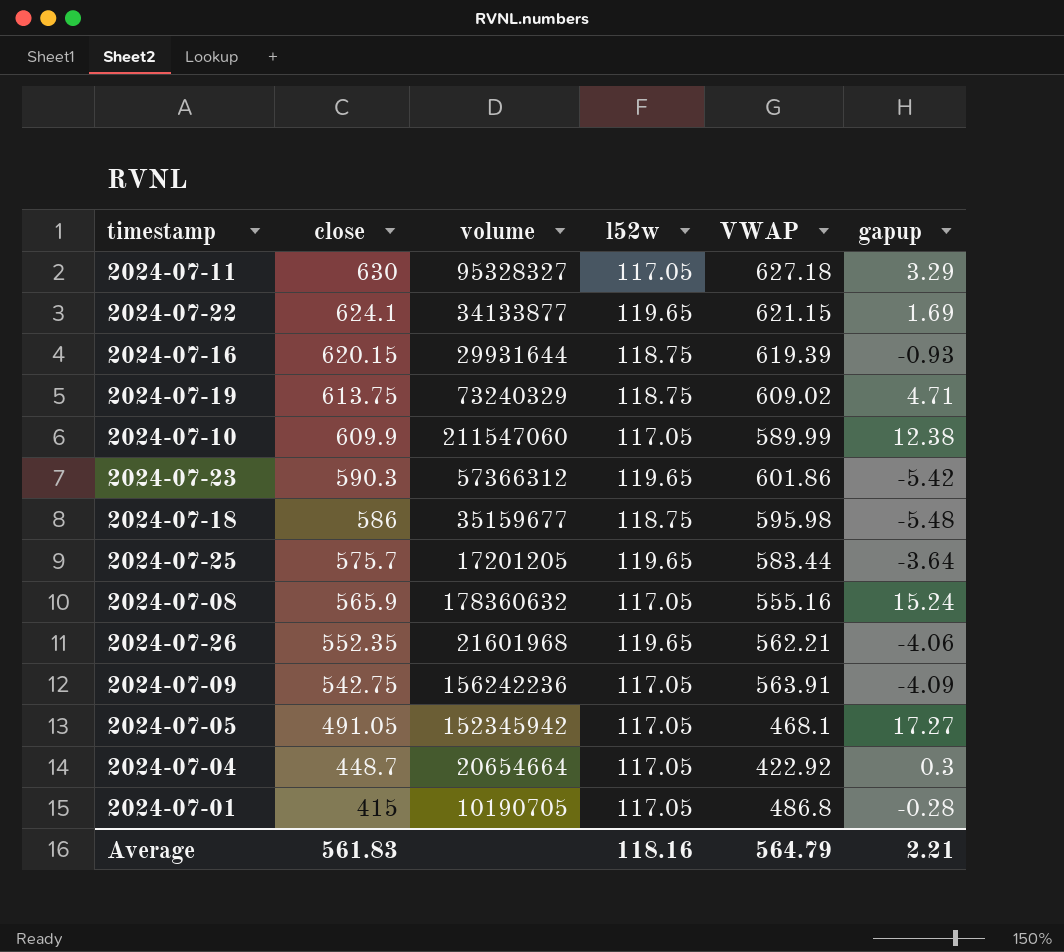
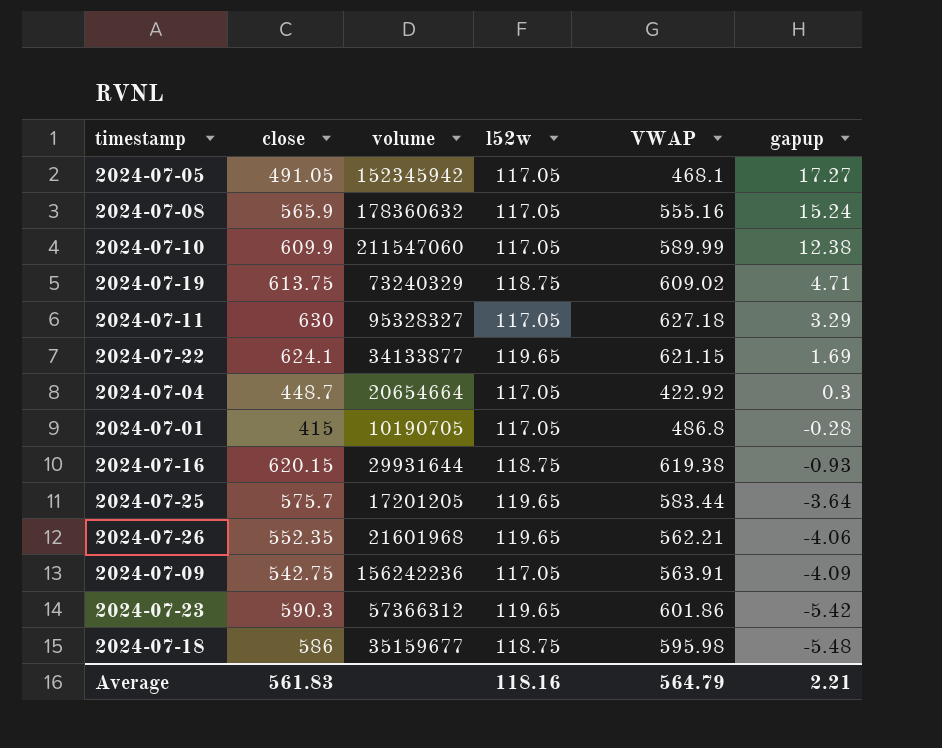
row order: close descending -> gapup descending
2024-07-16 | VWAP: 619.39 -> 619.38

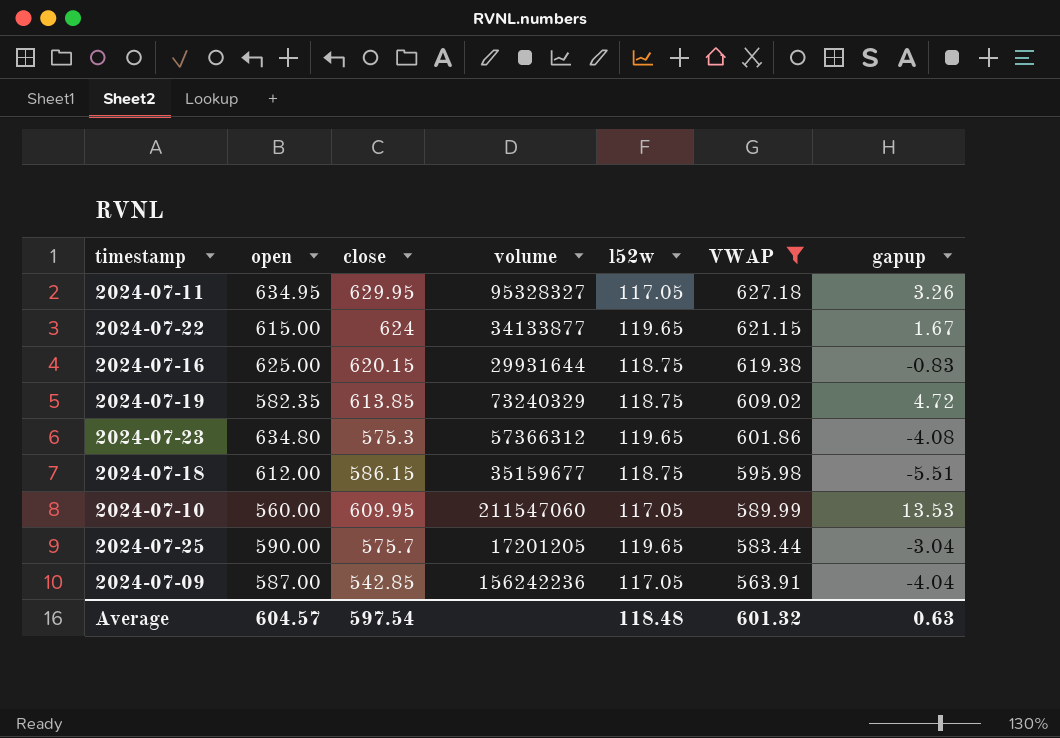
filter: none -> VWAP >= 563.91
row order: gapup descending -> VWAP descending
column open | position: none -> 2
2024-07-11 | close: 630 -> 629.95
2024-07-11 | gapup: 3.29 -> 3.26
2024-07-22 | close: 624.1 -> 624
2024-07-22 | gapup: 1.69 -> 1.67
2024-07-16 | gapup: -0.93 -> -0.83
2024-07-19 | close: 613.75 -> 613.85
2024-07-19 | gapup: 4.71 -> 4.72
2024-07-23 | close: 590.3 -> 575.3
2024-07-23 | gapup: -5.42 -> -4.08
2024-07-18 | close: 586 -> 586.15
2024-07-18 | gapup: -5.48 -> -5.51
2024-07-10 | close: 609.9 -> 609.95
2024-07-10 | gapup: 12.38 -> 13.53
2024-07-25 | gapup: -3.64 -> -3.04
2024-07-09 | close: 542.75 -> 542.85
2024-07-09 | gapup: -4.09 -> -4.04
Average | close: 561.83 -> 597.54
Average | l52w: 118.16 -> 118.48
Average | VWAP: 564.79 -> 601.32
Average | gapup: 2.21 -> 0.63

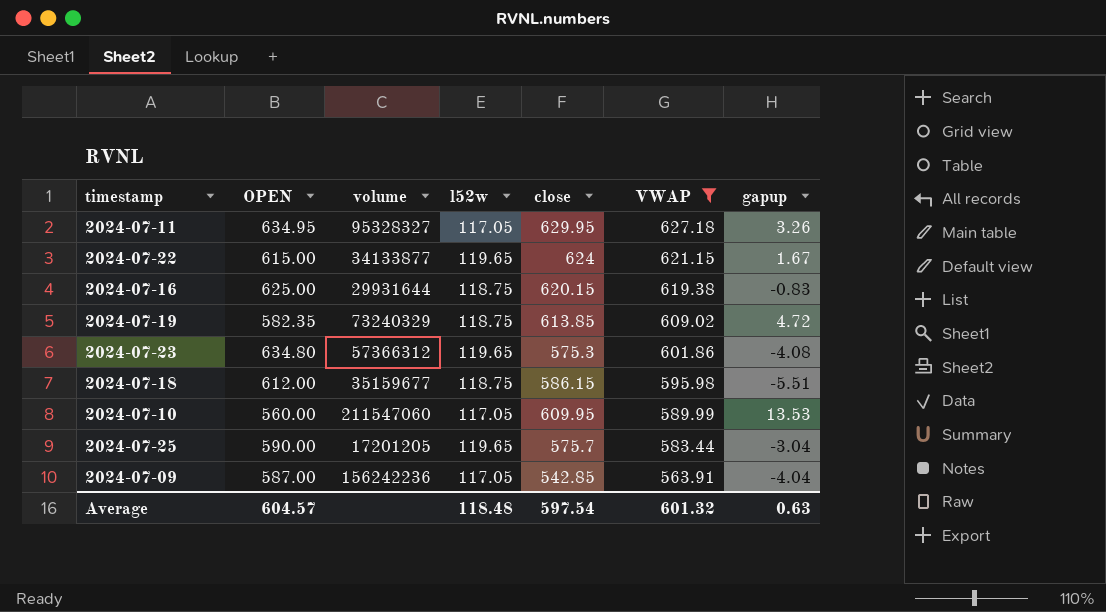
column name: open -> OPEN
column close | position: 3 -> 5

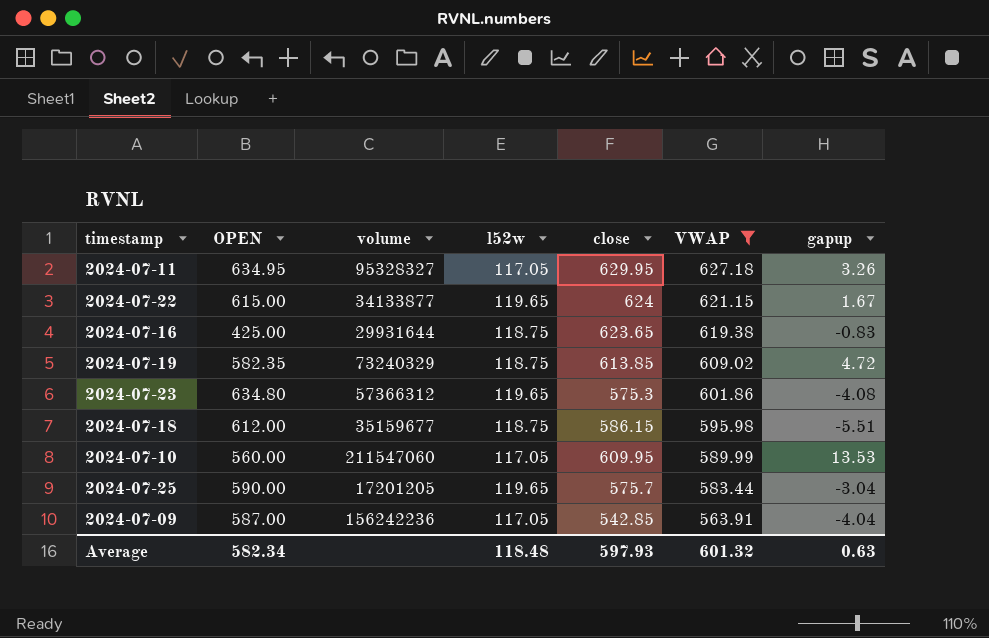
2024-07-16 | OPEN: 625.00 -> 425.00
2024-07-16 | close: 620.15 -> 623.65
Average | OPEN: 604.57 -> 582.34
Average | close: 597.54 -> 597.93

